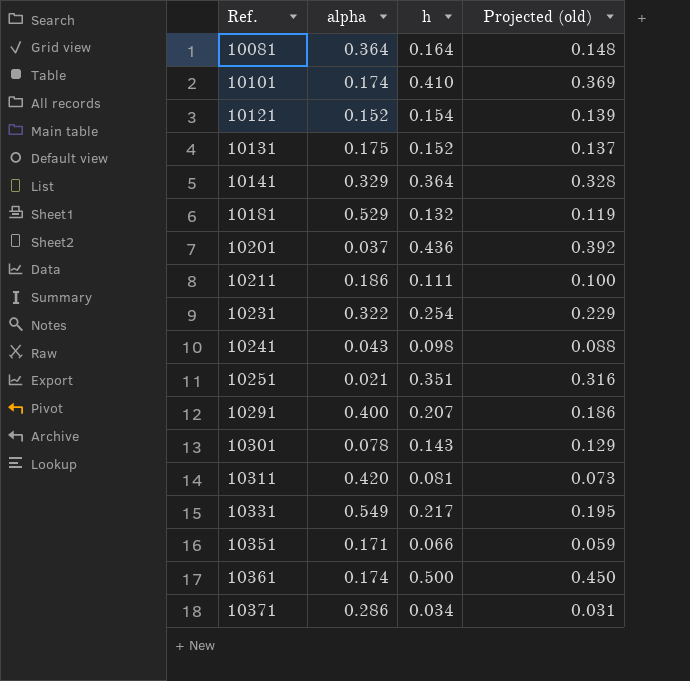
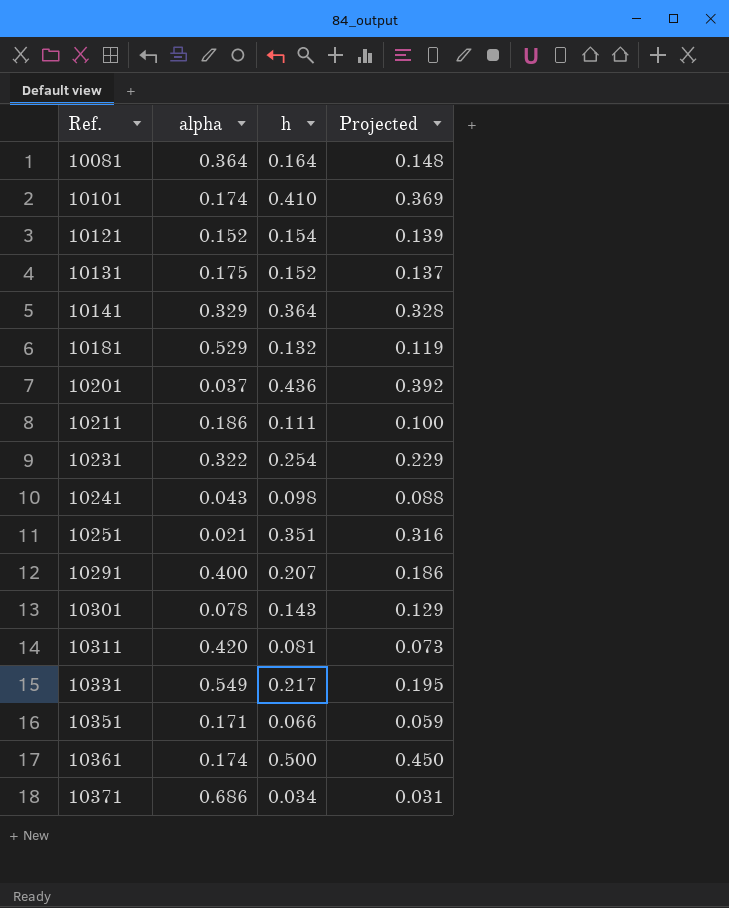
column name: Projected (old) -> Projected
10371 | alpha: 0.286 -> 0.686

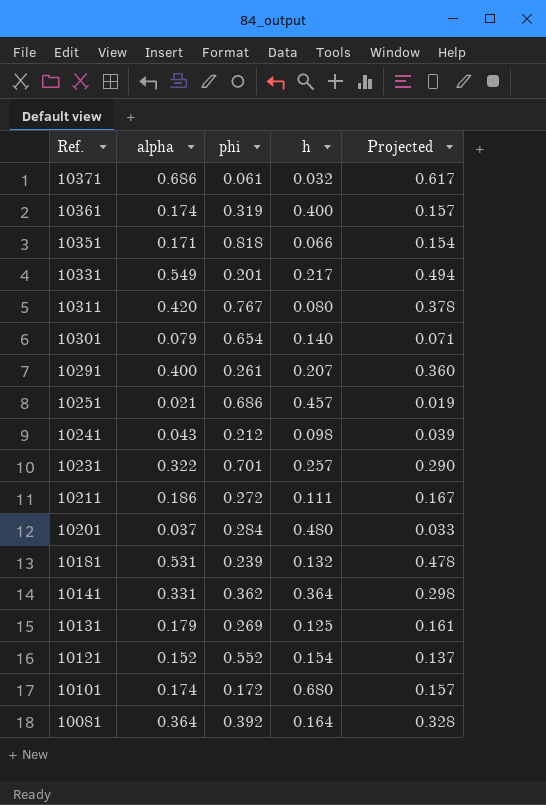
row order: Ref. ascending -> Ref. descending
column phi | position: none -> 3
column Projected | formula: [h] * 0.9 -> [alpha] * 0.9
10371 | h: 0.034 -> 0.032
10361 | h: 0.500 -> 0.400
10311 | h: 0.081 -> 0.080
10301 | alpha: 0.078 -> 0.079
10301 | h: 0.143 -> 0.140
10251 | h: 0.351 -> 0.457
10231 | h: 0.254 -> 0.257
10201 | h: 0.436 -> 0.480
10181 | alpha: 0.529 -> 0.531
10141 | alpha: 0.329 -> 0.331
10131 | alpha: 0.175 -> 0.179
10131 | h: 0.152 -> 0.125
10101 | h: 0.410 -> 0.680

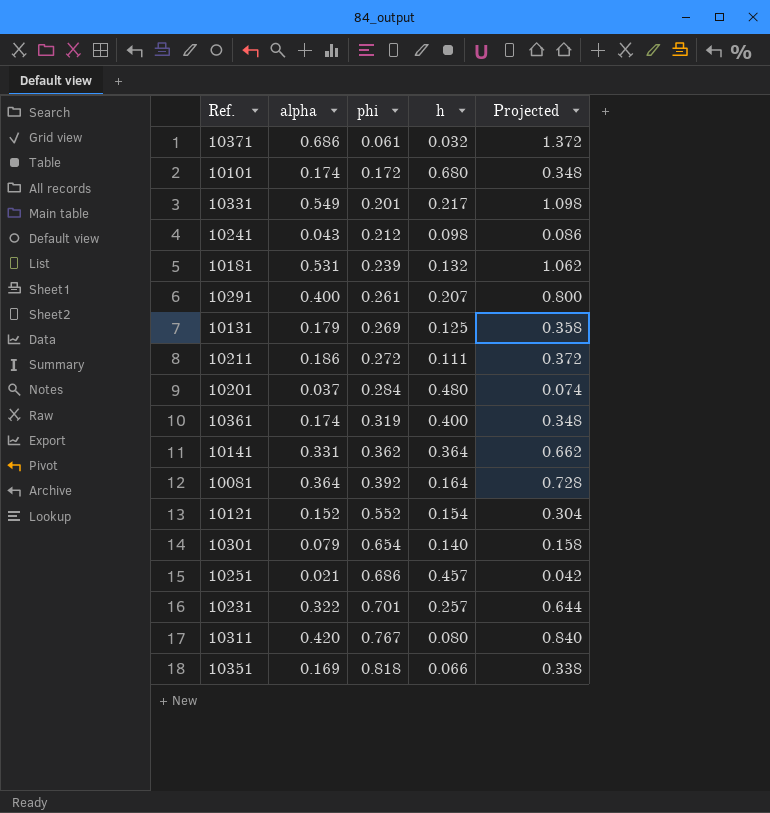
row order: Ref. descending -> phi ascending
column Projected | formula: [alpha] * 0.9 -> [alpha] * 2
10351 | alpha: 0.171 -> 0.169

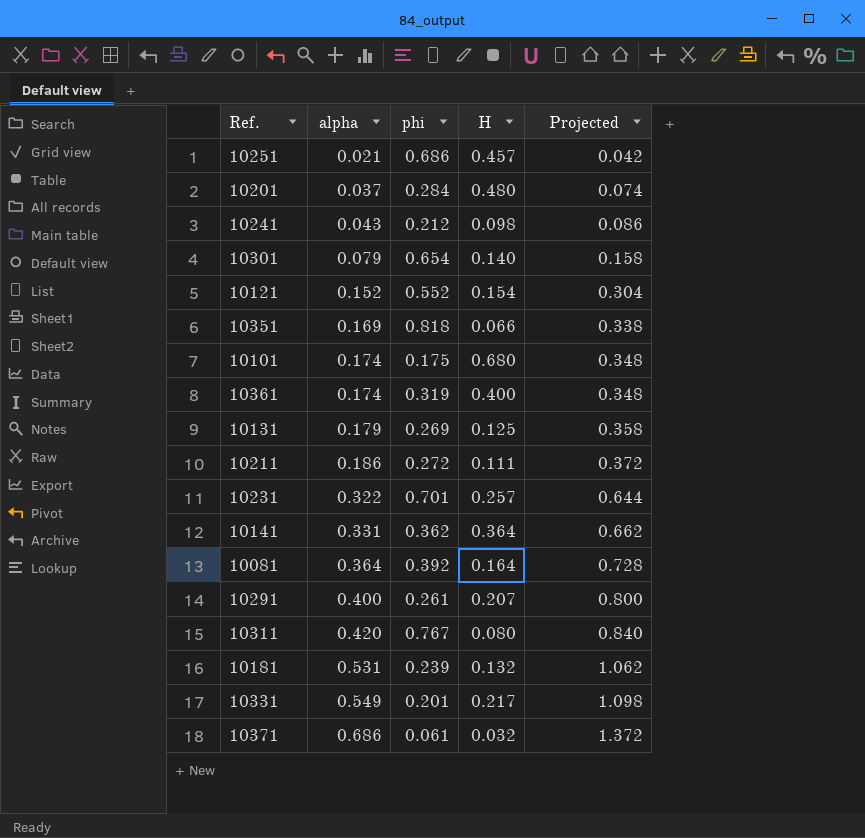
row order: phi ascending -> alpha ascending
column name: h -> H
10101 | phi: 0.172 -> 0.175

